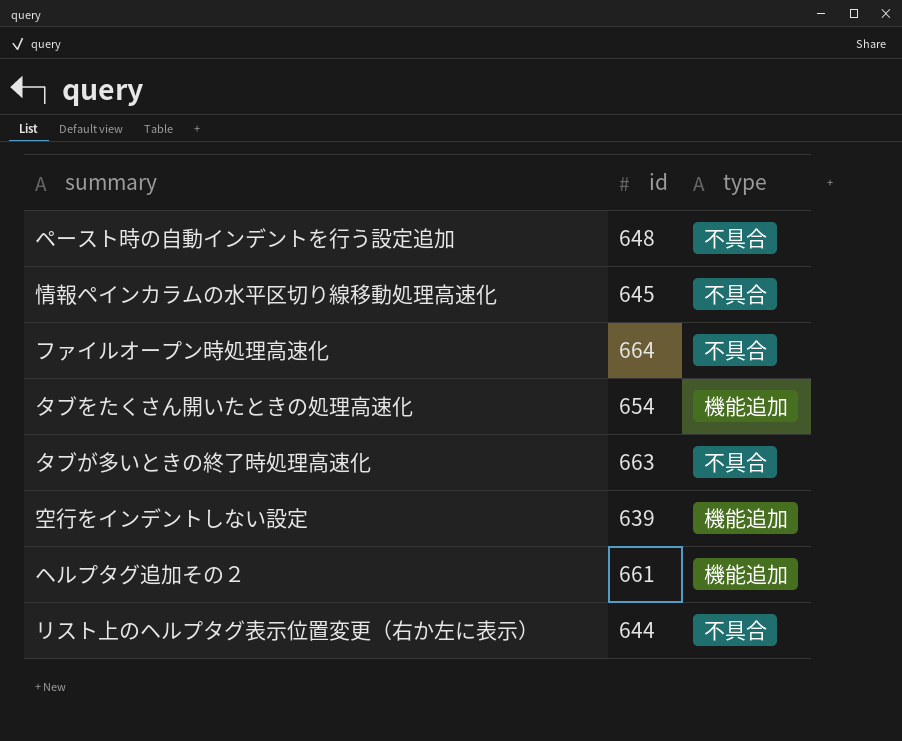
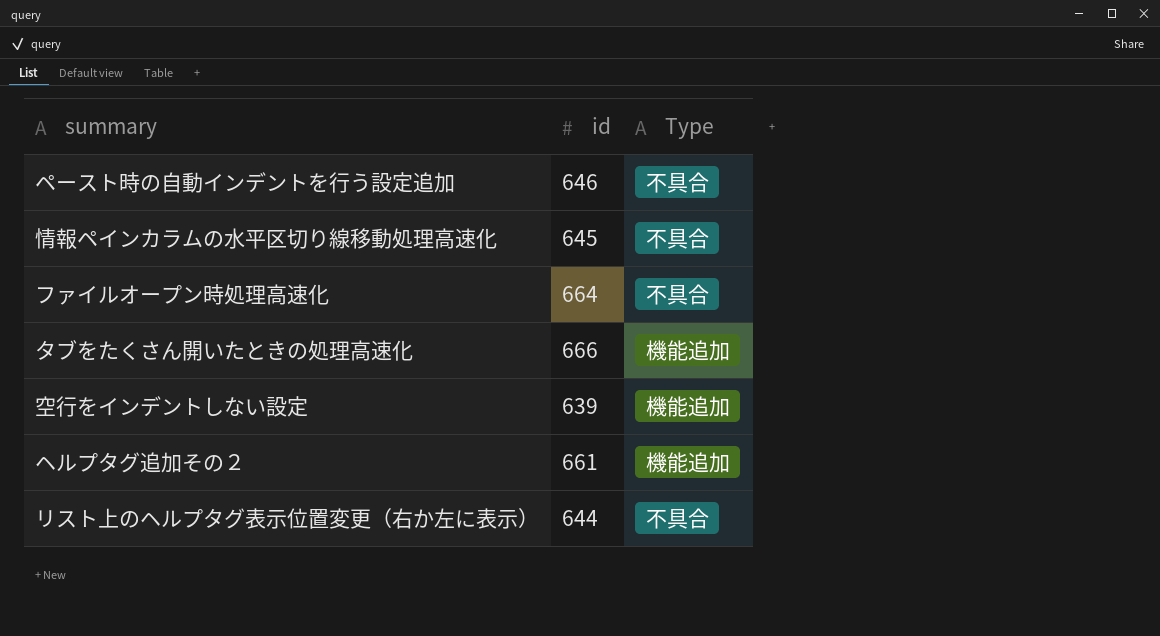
column name: type -> Type
row タブが多いときの終了時処理高速化: 663 | 不具合 -> none
ペースト時の自動インデントを行う設定追加 | id: 648 -> 646
タブをたくさん開いたときの処理高速化 | id: 654 -> 666

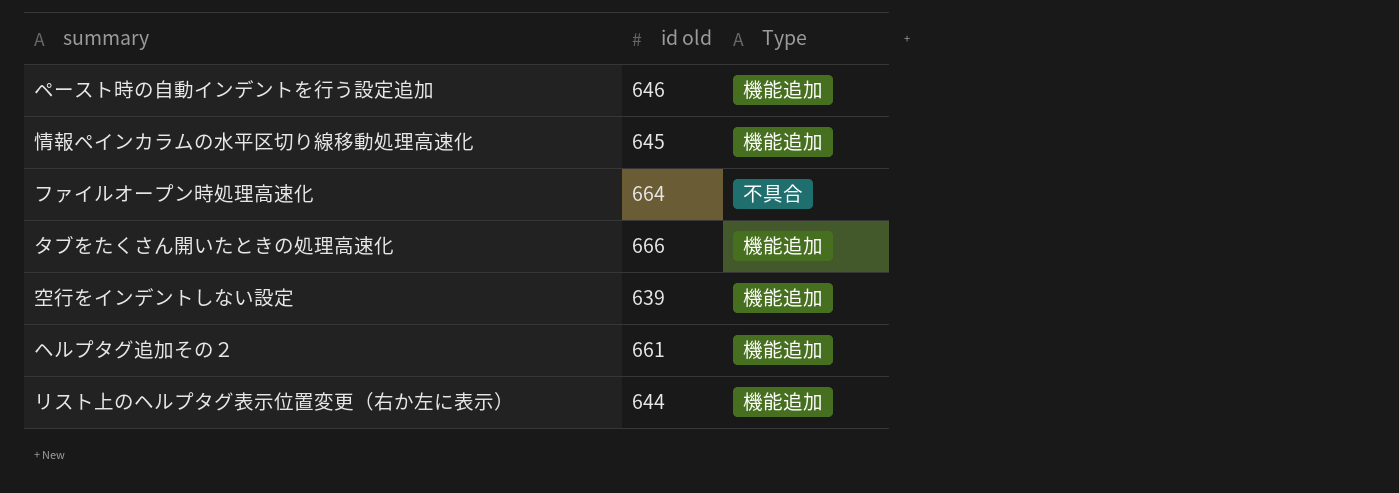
column name: id -> id old
ペースト時の自動インデントを行う設定追加 | Type: 不具合 -> 機能追加
情報ペインカラムの水平区切り線移動処理高速化 | Type: 不具合 -> 機能追加
リスト上のヘルプタグ表示位置変更（右か左に表示） | Type: 不具合 -> 機能追加

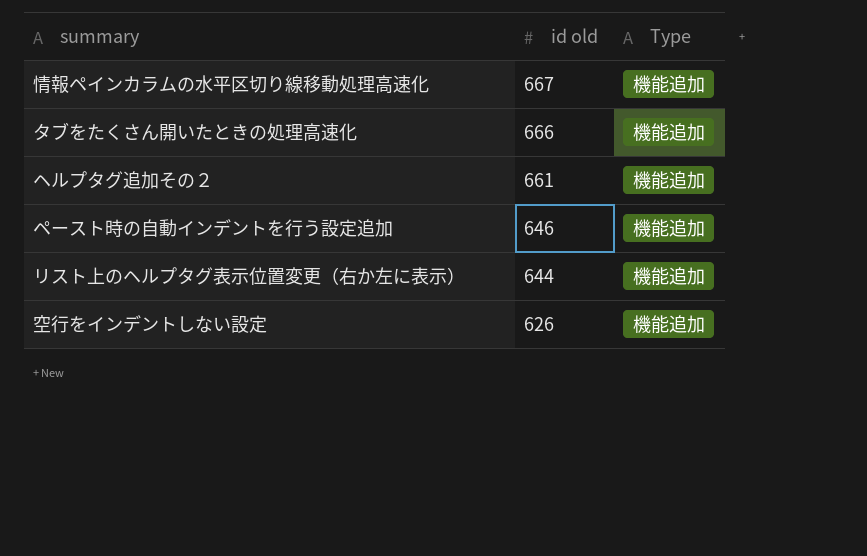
row order: none -> id old descending
row ファイルオープン時処理高速化: 664 | 不具合 -> none
情報ペインカラムの水平区切り線移動処理高速化 | id old: 645 -> 667
空行をインデントしない設定 | id old: 639 -> 626

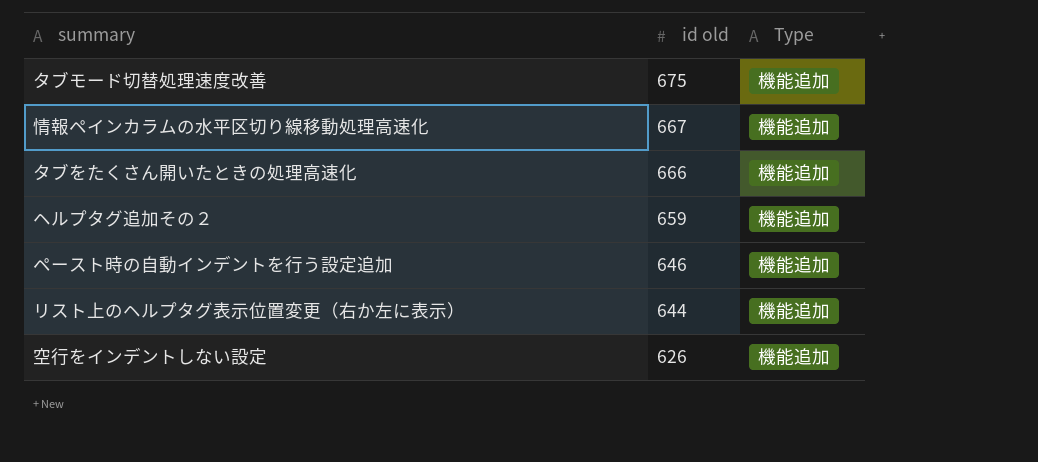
row タブモード切替処理速度改善: none -> 675 | 機能追加
ヘルプタグ追加その２ | id old: 661 -> 659

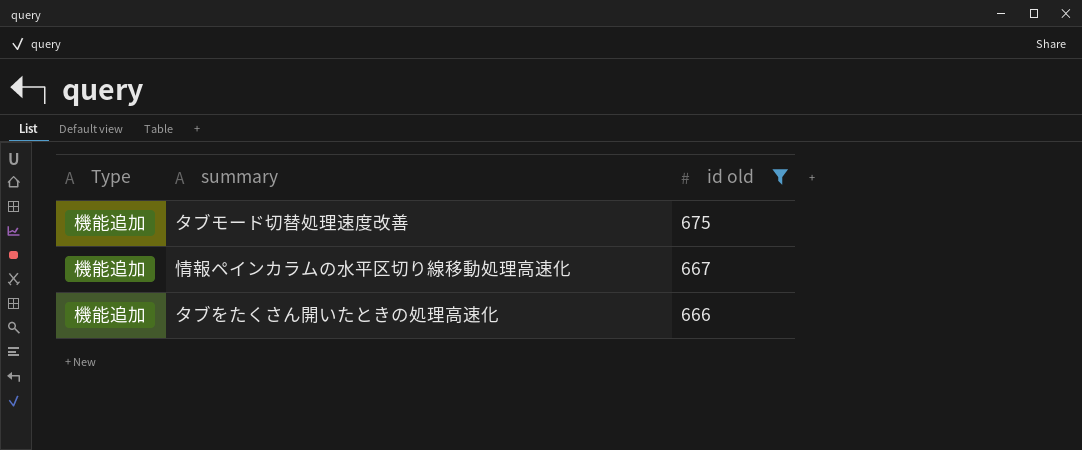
filter: none -> id old >= 666
column Type | position: 3 -> 1

